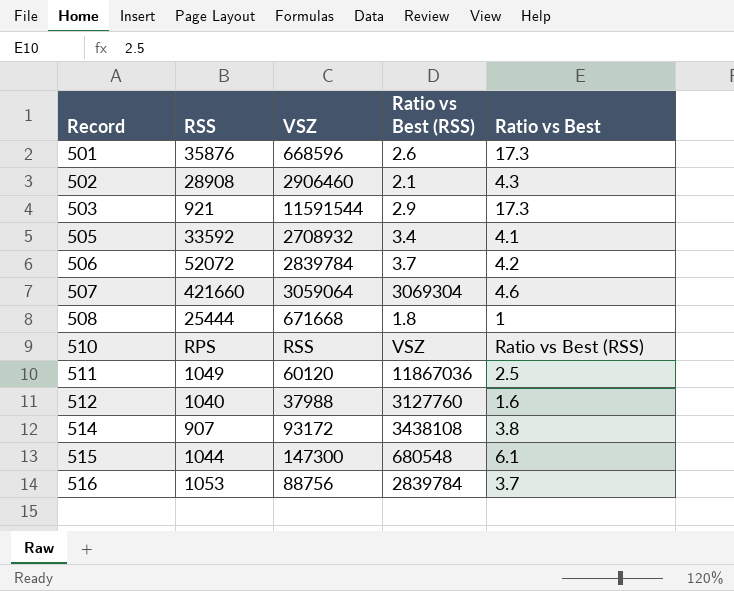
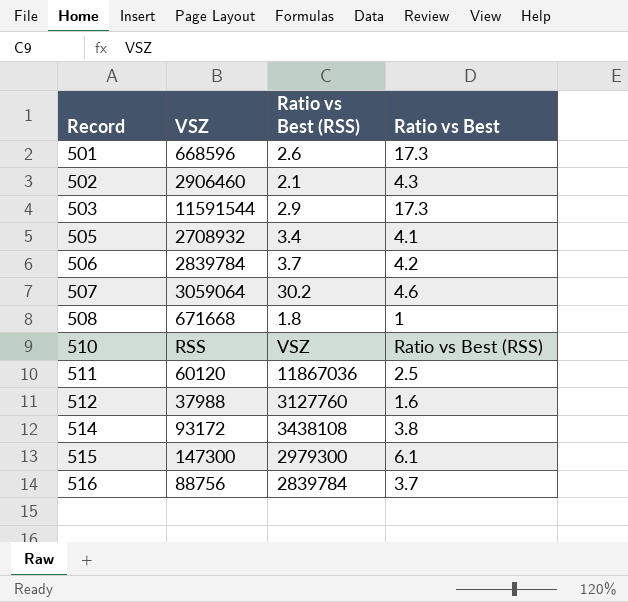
column RSS | position: 2 -> none
507 | Ratio vs Best (RSS): 3069304 -> 30.2
515 | Ratio vs Best (RSS): 680548 -> 2979300

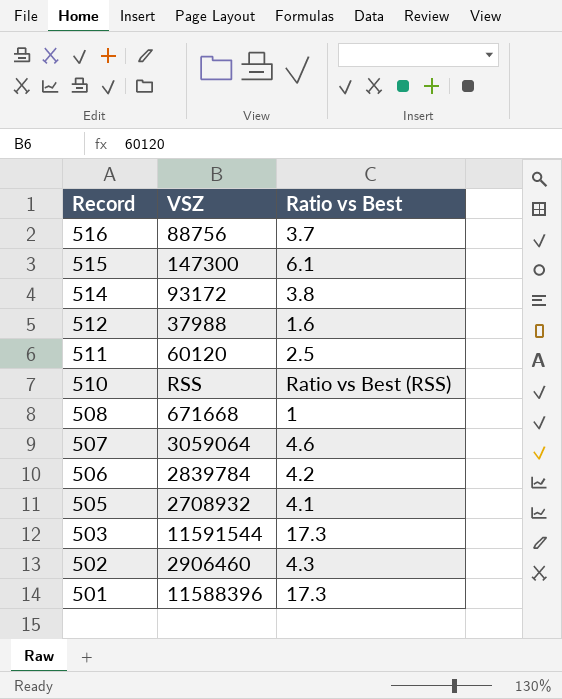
row order: Record ascending -> Record descending
column Ratio vs Best (RSS) | position: 3 -> none
501 | VSZ: 668596 -> 11588396

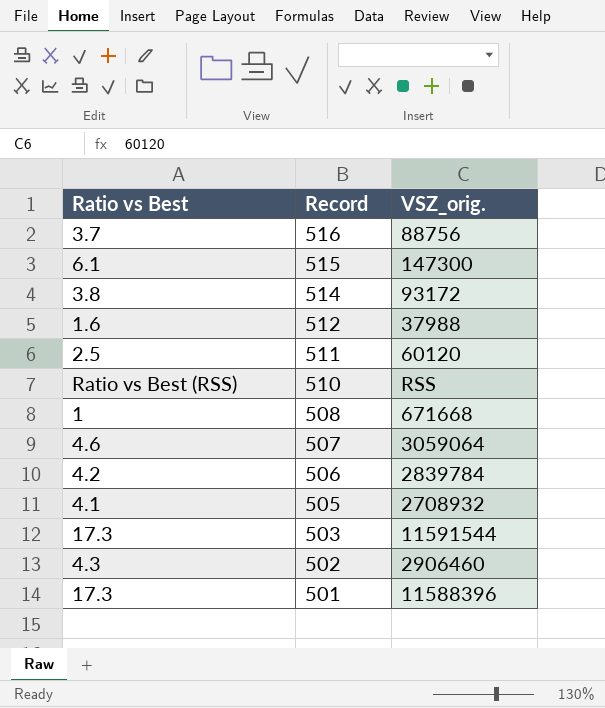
column Ratio vs Best | position: 3 -> 1
column name: VSZ -> VSZ_orig.

